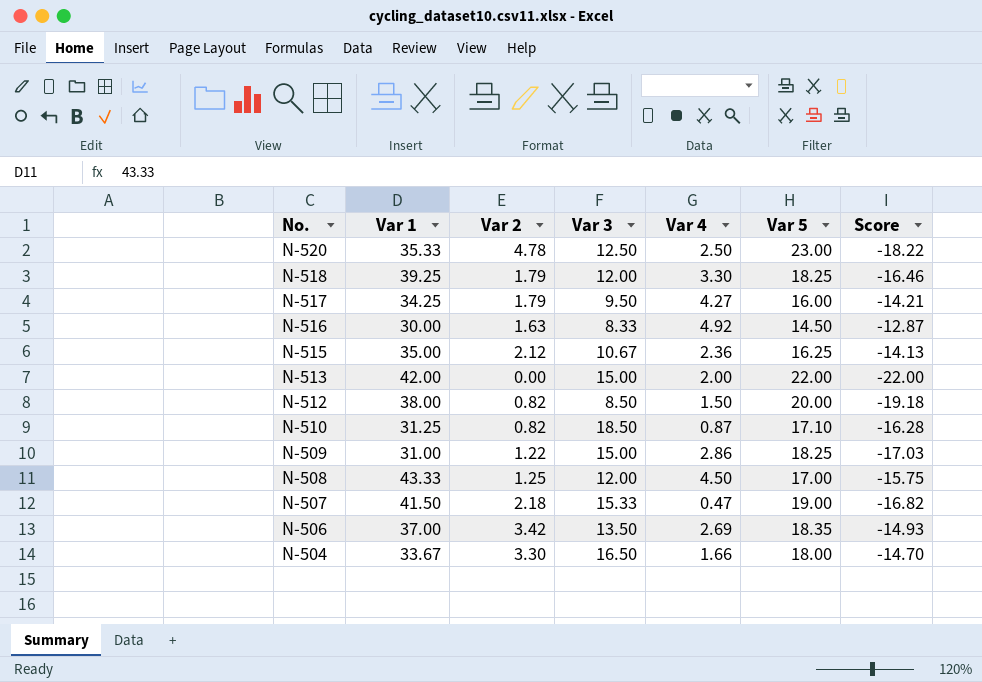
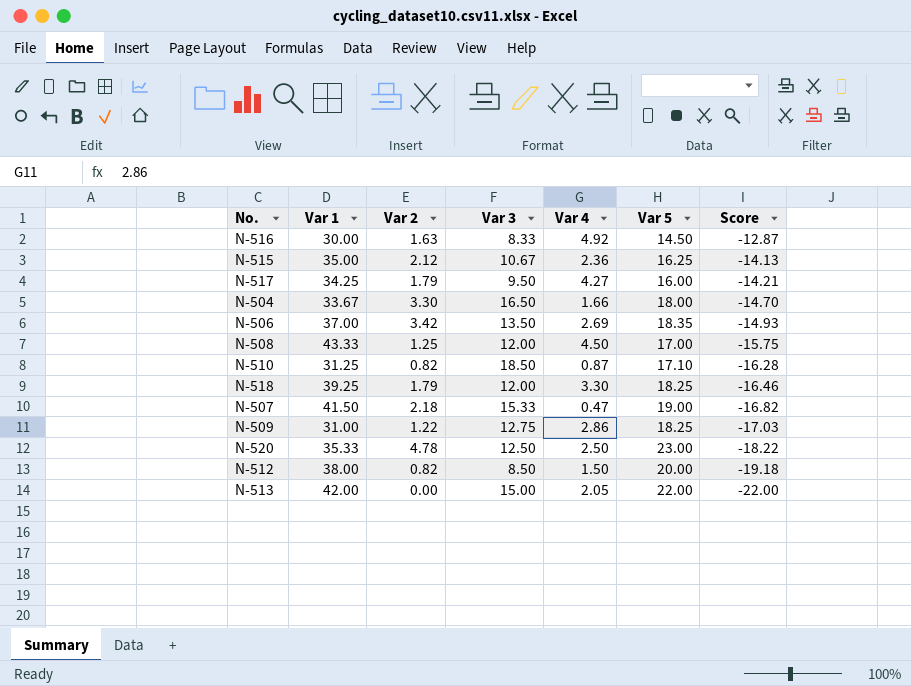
row order: No. descending -> Score descending
N-509 | Var 3: 15.00 -> 12.75
N-513 | Var 4: 2.00 -> 2.05

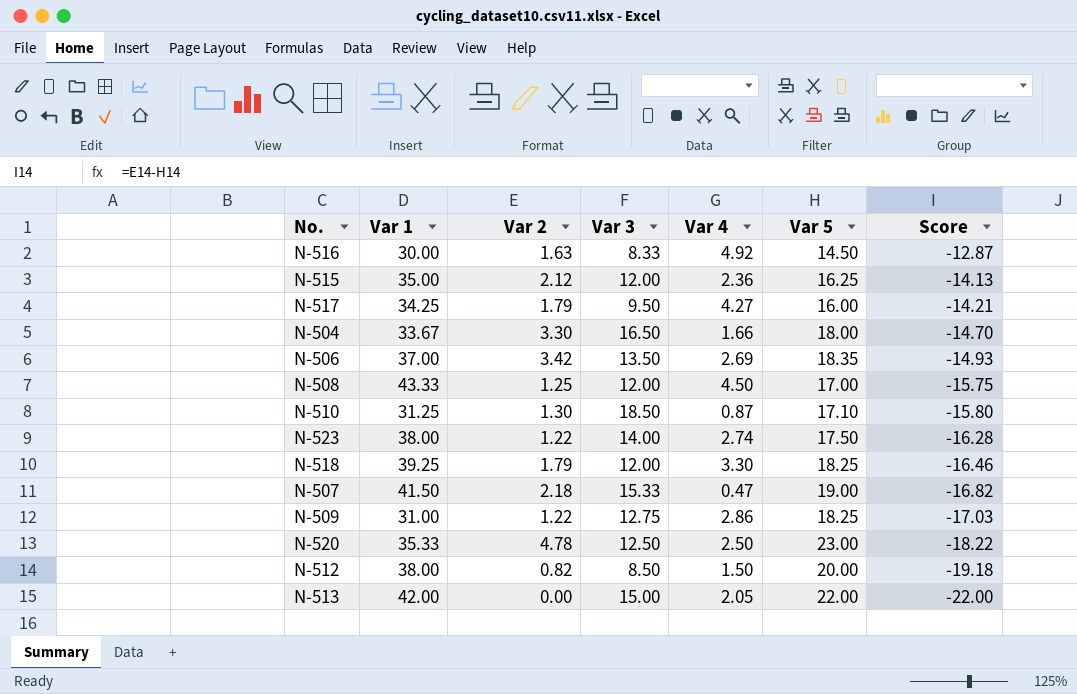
N-515 | Var 3: 10.67 -> 12.00
N-510 | Var 2: 0.82 -> 1.30
N-510 | Score: -16.28 -> -15.80
row N-523: none -> 38.00 | 1.22 | 14.00 | 2.74 | 17.50 | -16.28

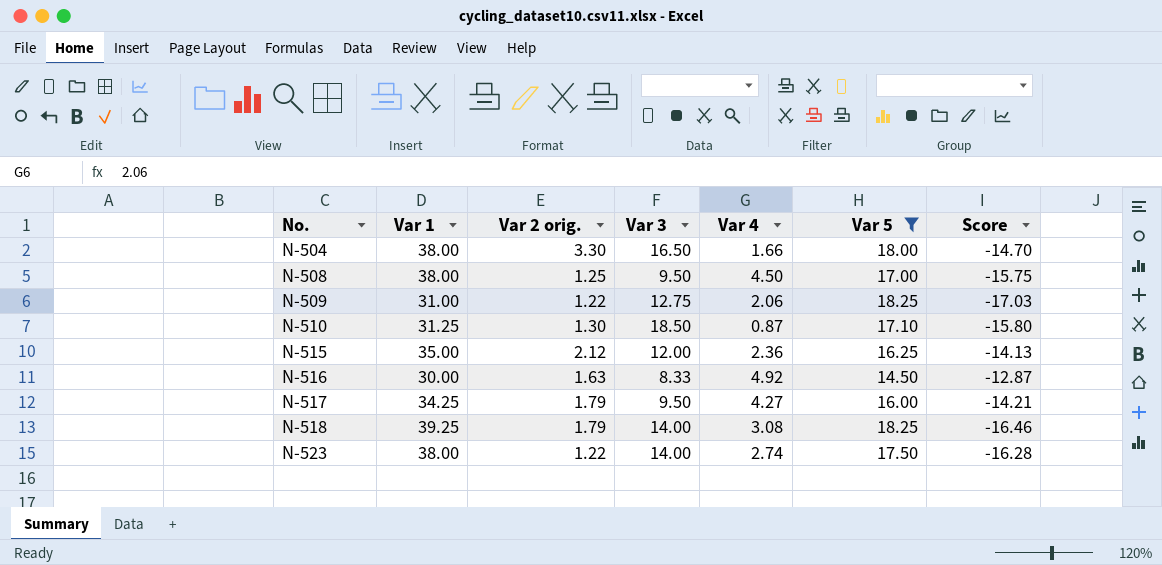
filter: none -> Var 5 <= 18.25
row order: Score descending -> No. ascending
column name: Var 2 -> Var 2 orig.
N-504 | Var 1: 33.67 -> 38.00
N-508 | Var 1: 43.33 -> 38.00
N-508 | Var 3: 12.00 -> 9.50
N-509 | Var 4: 2.86 -> 2.06
N-518 | Var 3: 12.00 -> 14.00
N-518 | Var 4: 3.30 -> 3.08

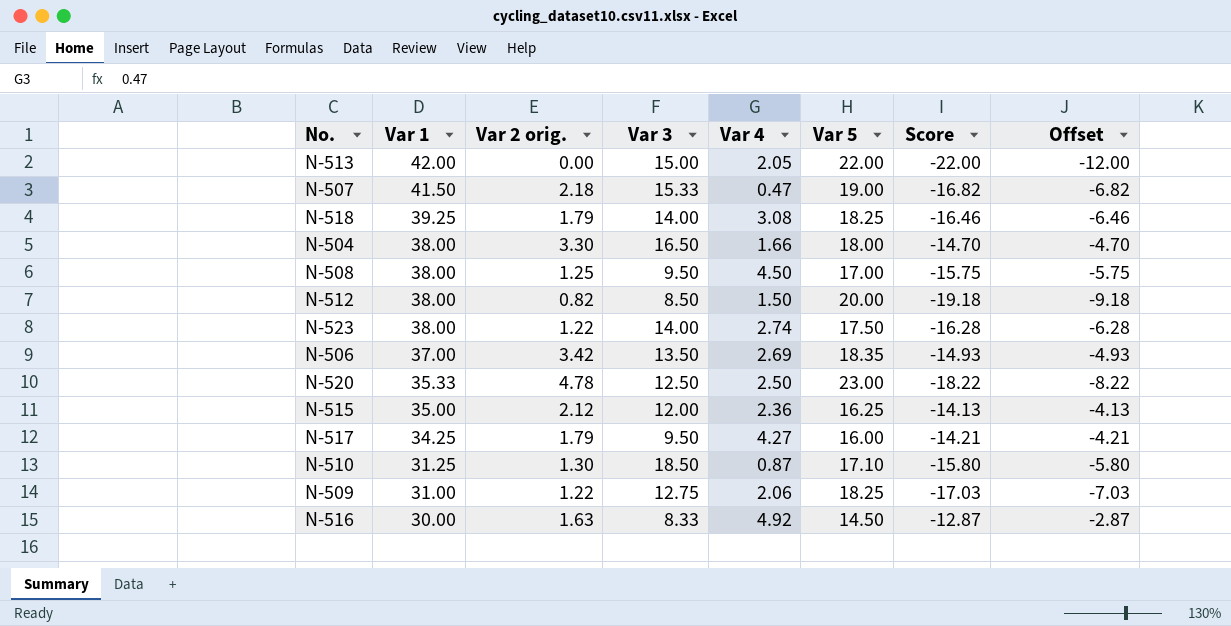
filter: Var 5 <= 18.25 -> none
row order: No. ascending -> Var 1 descending
column Offset | formula: none -> [Score] + 10

